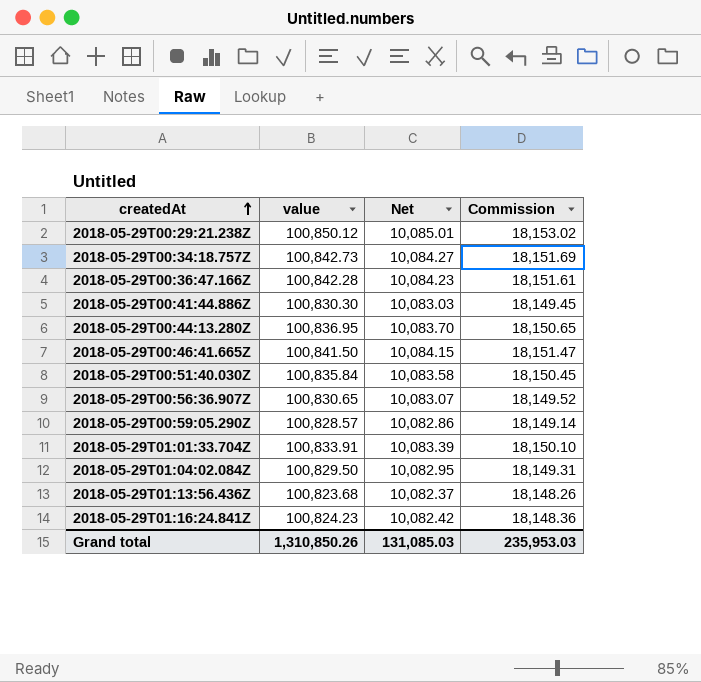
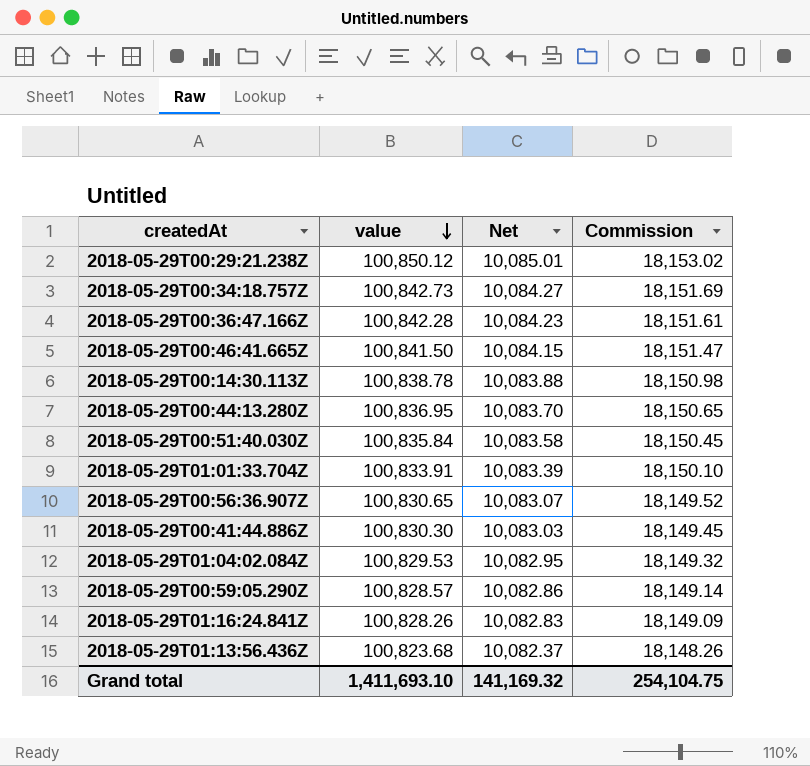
row order: createdAt ascending -> value descending
row 2018-05-29T00:14:30.113Z: none -> 100,838.78 | 10,083.88 | 18,150.98
2018-05-29T01:04:02.084Z | value: 100,829.50 -> 100,829.53
2018-05-29T01:04:02.084Z | Commission: 18,149.31 -> 18,149.32
2018-05-29T01:16:24.841Z | value: 100,824.23 -> 100,828.26
2018-05-29T01:16:24.841Z | Net: 10,082.42 -> 10,082.83
2018-05-29T01:16:24.841Z | Commission: 18,148.36 -> 18,149.09
Grand total | value: 1,310,850.26 -> 1,411,693.10
Grand total | Net: 131,085.03 -> 141,169.32
Grand total | Commission: 235,953.03 -> 254,104.75

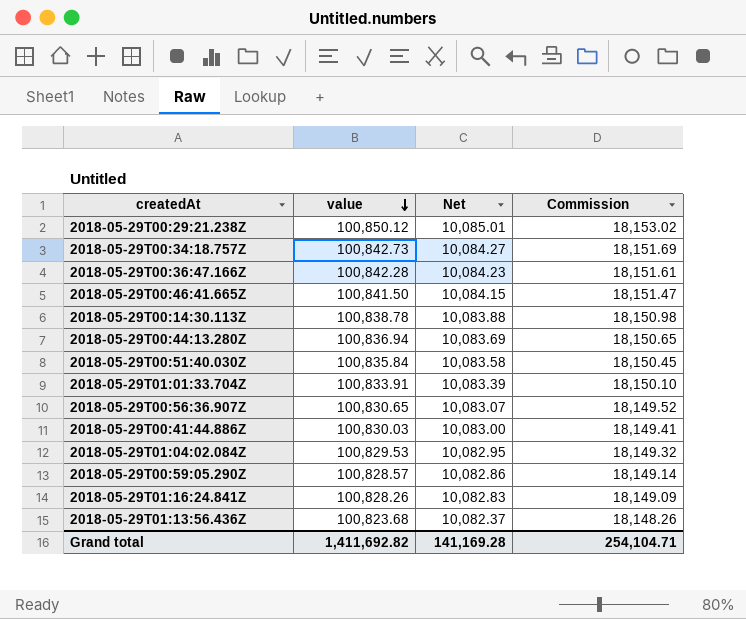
2018-05-29T00:44:13.280Z | value: 100,836.95 -> 100,836.94
2018-05-29T00:44:13.280Z | Net: 10,083.70 -> 10,083.69
2018-05-29T00:41:44.886Z | value: 100,830.30 -> 100,830.03
2018-05-29T00:41:44.886Z | Net: 10,083.03 -> 10,083.00
2018-05-29T00:41:44.886Z | Commission: 18,149.45 -> 18,149.41
Grand total | value: 1,411,693.10 -> 1,411,692.82
Grand total | Net: 141,169.32 -> 141,169.28
Grand total | Commission: 254,104.75 -> 254,104.71

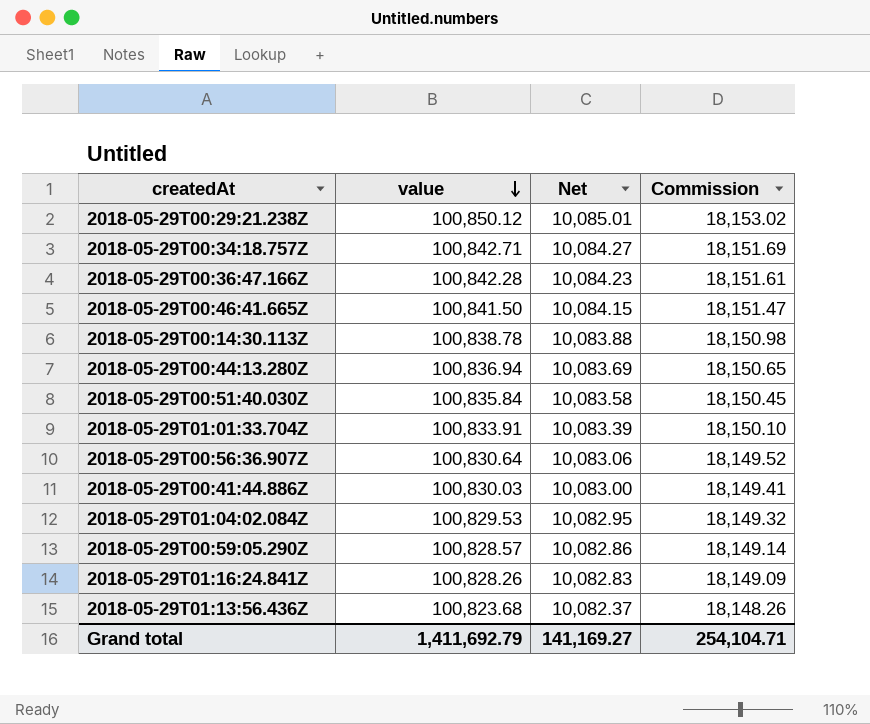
2018-05-29T00:34:18.757Z | value: 100,842.73 -> 100,842.71
2018-05-29T00:56:36.907Z | value: 100,830.65 -> 100,830.64
2018-05-29T00:56:36.907Z | Net: 10,083.07 -> 10,083.06
Grand total | value: 1,411,692.82 -> 1,411,692.79
Grand total | Net: 141,169.28 -> 141,169.27

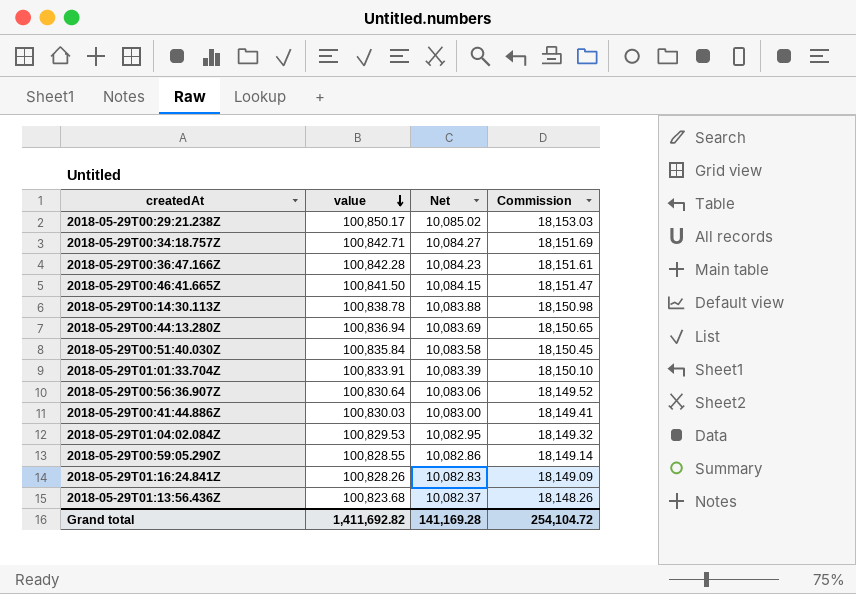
2018-05-29T00:29:21.238Z | value: 100,850.12 -> 100,850.17
2018-05-29T00:29:21.238Z | Net: 10,085.01 -> 10,085.02
2018-05-29T00:29:21.238Z | Commission: 18,153.02 -> 18,153.03
2018-05-29T00:59:05.290Z | value: 100,828.57 -> 100,828.55
Grand total | value: 1,411,692.79 -> 1,411,692.82
Grand total | Net: 141,169.27 -> 141,169.28
Grand total | Commission: 254,104.71 -> 254,104.72

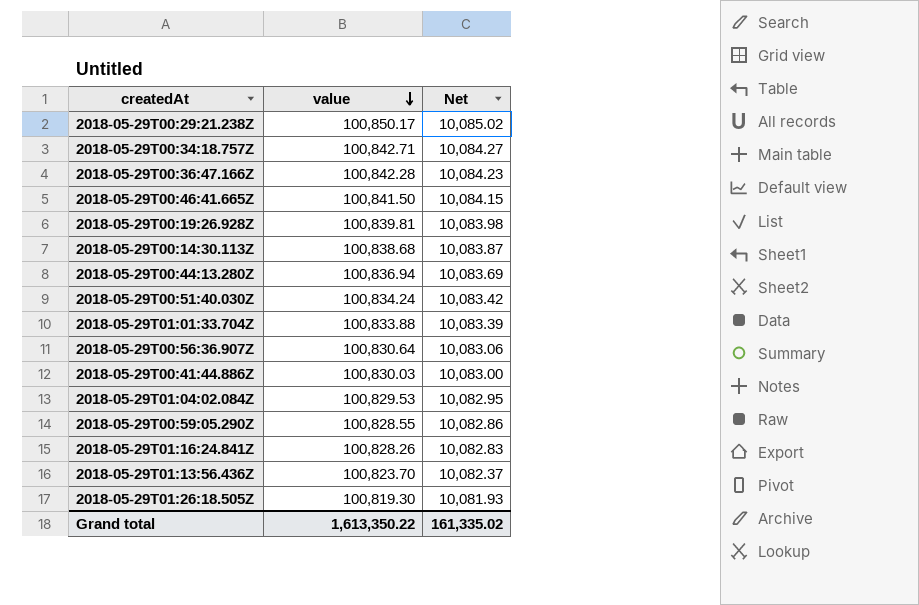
column Commission | formula: [value] * 0.18 -> none
row 2018-05-29T00:19:26.928Z: none -> 100,839.81 | 10,083.98
2018-05-29T00:14:30.113Z | value: 100,838.78 -> 100,838.68
2018-05-29T00:14:30.113Z | Net: 10,083.88 -> 10,083.87
2018-05-29T00:51:40.030Z | value: 100,835.84 -> 100,834.24
2018-05-29T00:51:40.030Z | Net: 10,083.58 -> 10,083.42
2018-05-29T01:01:33.704Z | value: 100,833.91 -> 100,833.88
2018-05-29T01:13:56.436Z | value: 100,823.68 -> 100,823.70
row 2018-05-29T01:26:18.505Z: none -> 100,819.30 | 10,081.93
Grand total | value: 1,411,692.82 -> 1,613,350.22
Grand total | Net: 141,169.28 -> 161,335.02

